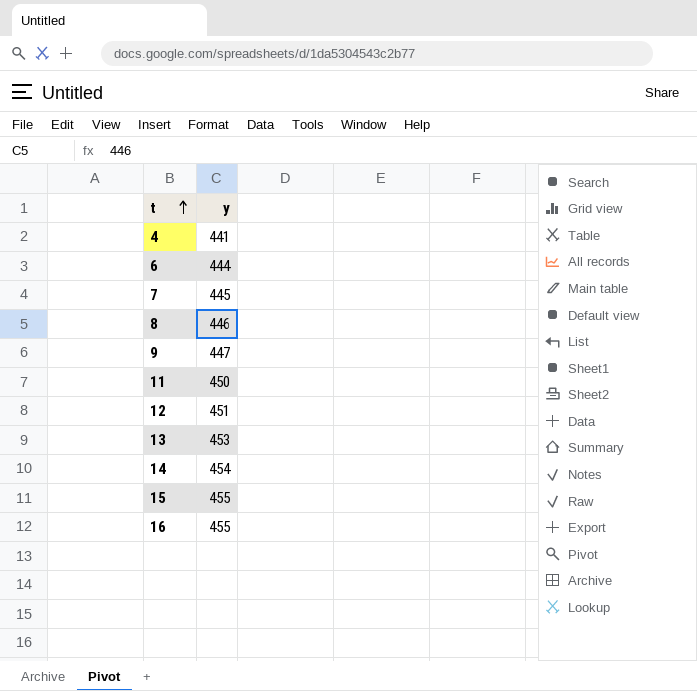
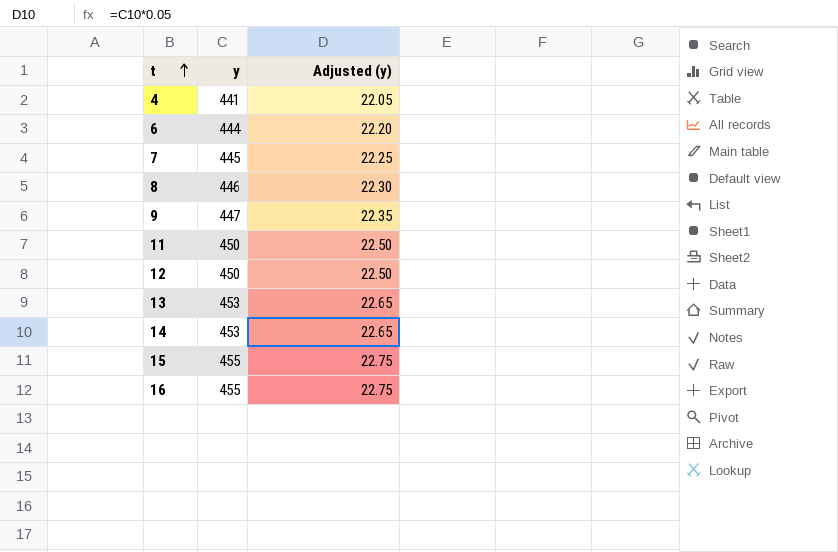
column Adjusted (y) | formula: none -> [y] * 0.05
12 | y: 451 -> 450
14 | y: 454 -> 453

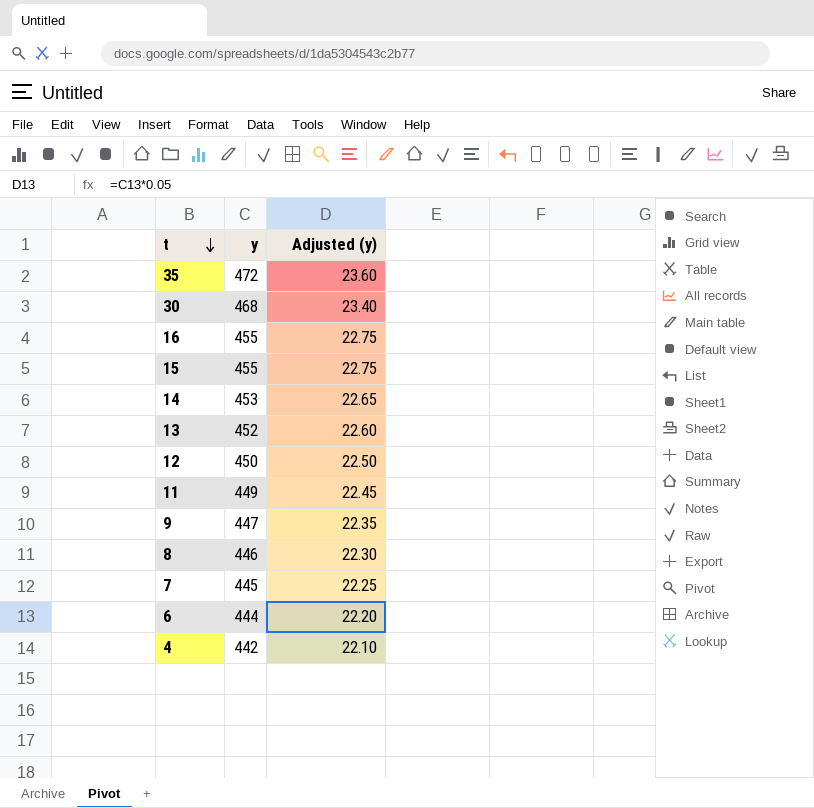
row order: t ascending -> t descending
row 35: none -> 472 | 23.60
row 30: none -> 468 | 23.40
13 | y: 453 -> 452
13 | Adjusted (y): 22.65 -> 22.60
11 | y: 450 -> 449
11 | Adjusted (y): 22.50 -> 22.45
4 | y: 441 -> 442
4 | Adjusted (y): 22.05 -> 22.10

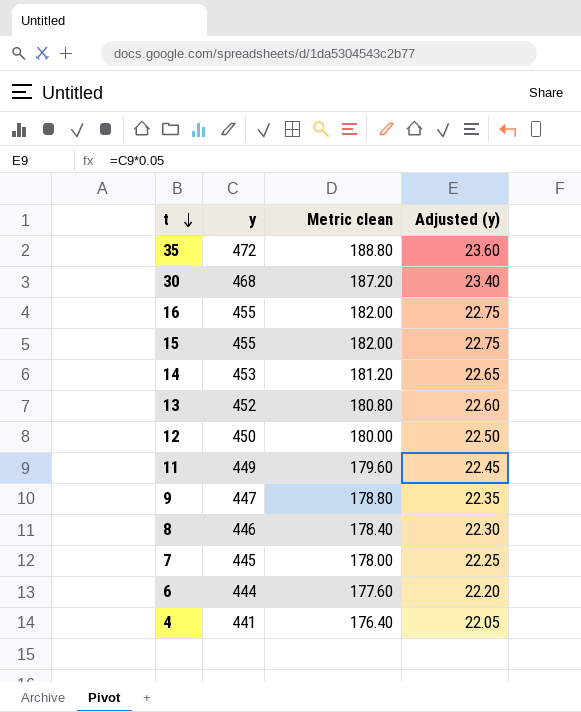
column Metric clean | formula: none -> [y] * 0.4
4 | y: 442 -> 441
4 | Adjusted (y): 22.10 -> 22.05

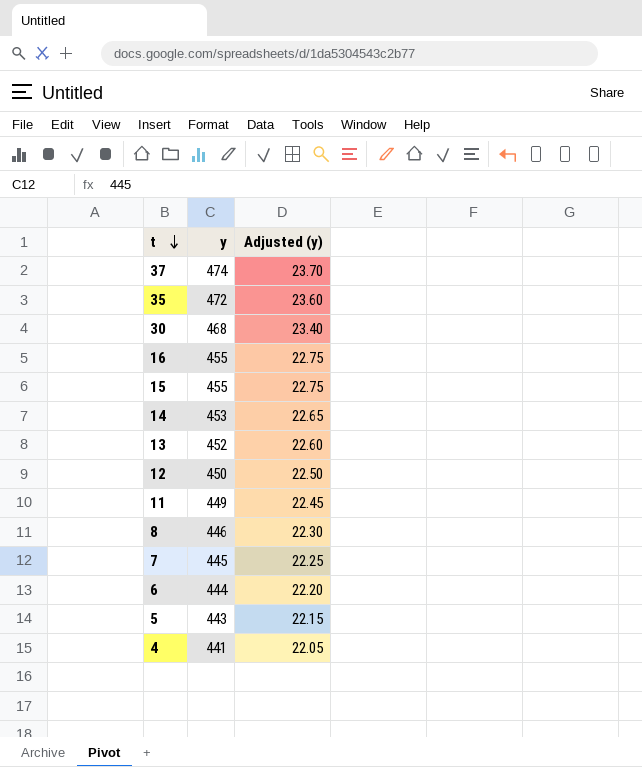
column Metric clean | formula: [y] * 0.4 -> none
row 9: 447 | 178.80 | 22.35 -> none
row 37: none -> 474 | 23.70
row 5: none -> 443 | 22.15

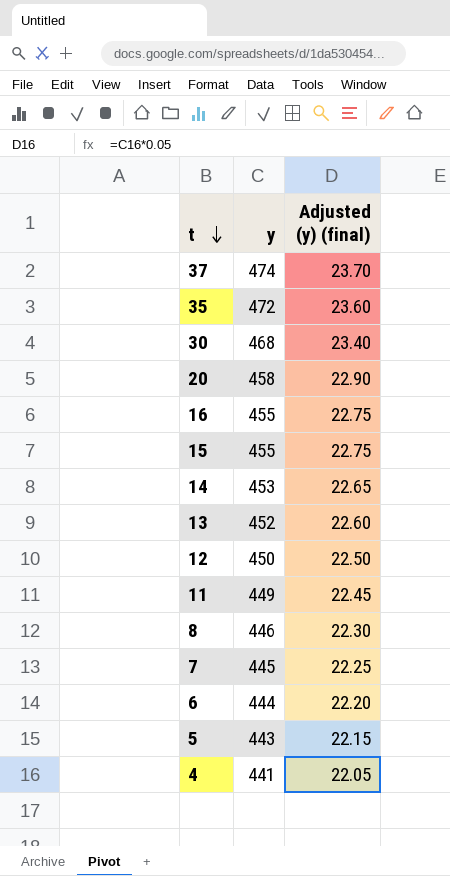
column name: Adjusted (y) -> Adjusted (y) (final)
row 20: none -> 458 | 22.90

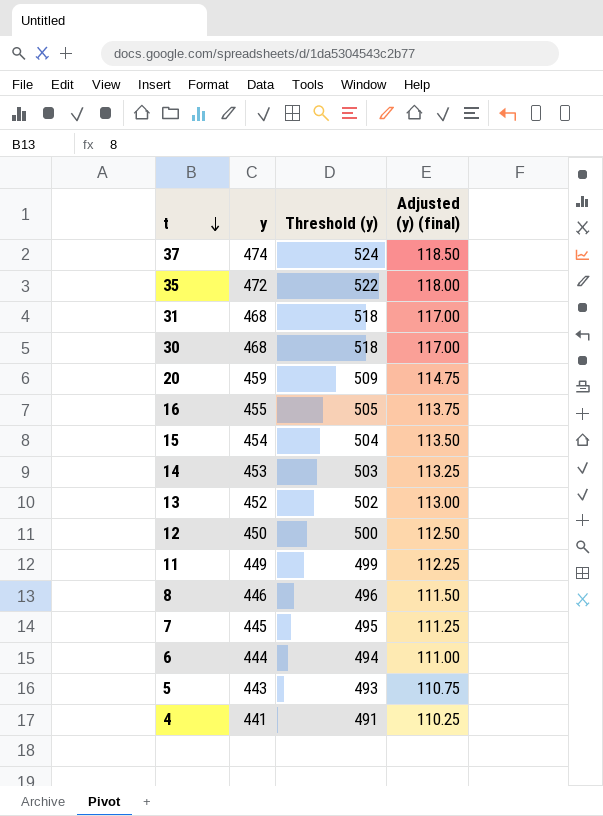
column Threshold (y) | formula: none -> [y] + 50
column Adjusted (y) (final) | formula: [y] * 0.05 -> [y] * 0.25
row 31: none -> 468 | 518 | 117.00
20 | y: 458 -> 459
15 | y: 455 -> 454

